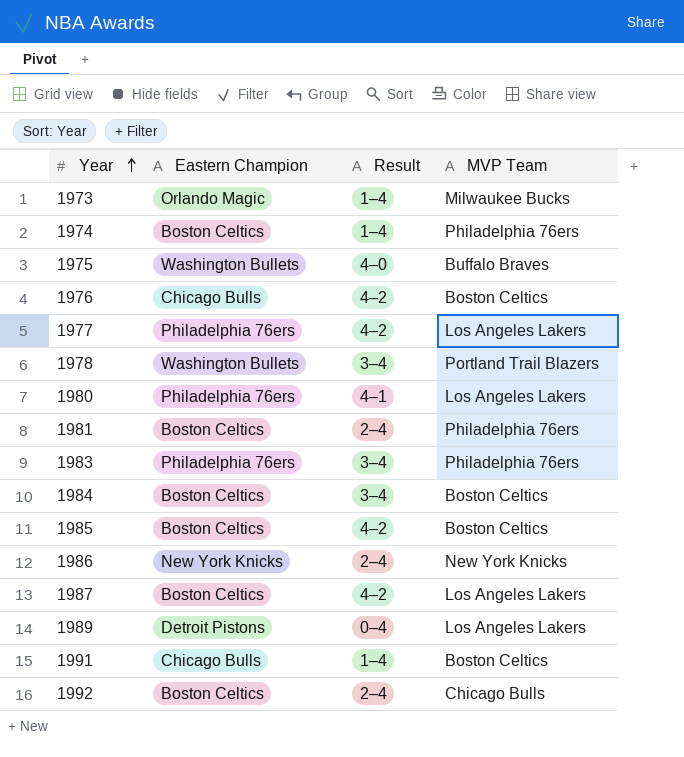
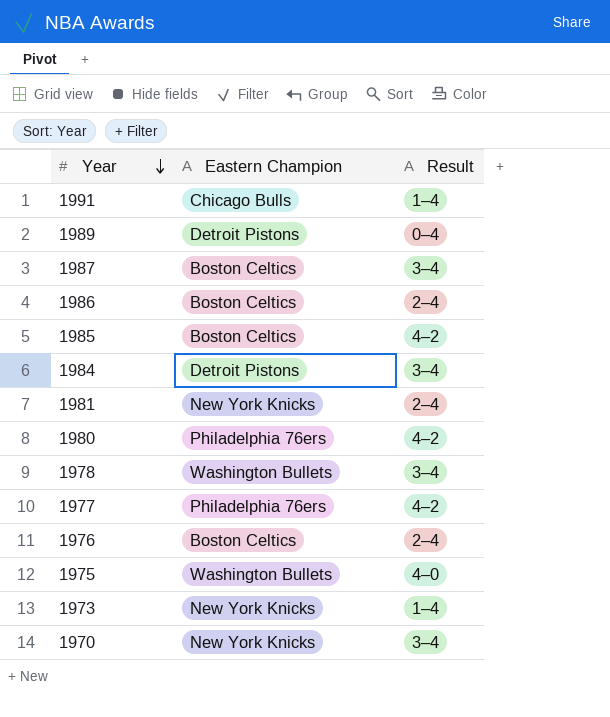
row order: Year ascending -> Year descending
column MVP Team | position: 4 -> none
row 1974: Boston Celtics | 1–4 | Philadelphia 76ers -> none
row 1983: Philadelphia 76ers | 3–4 | Philadelphia 76ers -> none
row 1992: Boston Celtics | 2–4 | Chicago Bulls -> none
1987 | Result: 4–2 -> 3–4
1986 | Eastern Champion: New York Knicks -> Boston Celtics
1984 | Eastern Champion: Boston Celtics -> Detroit Pistons
1981 | Eastern Champion: Boston Celtics -> New York Knicks
1980 | Result: 4–1 -> 4–2
1976 | Eastern Champion: Chicago Bulls -> Boston Celtics
1976 | Result: 4–2 -> 2–4
1973 | Eastern Champion: Orlando Magic -> New York Knicks
row 1970: none -> New York Knicks | 3–4

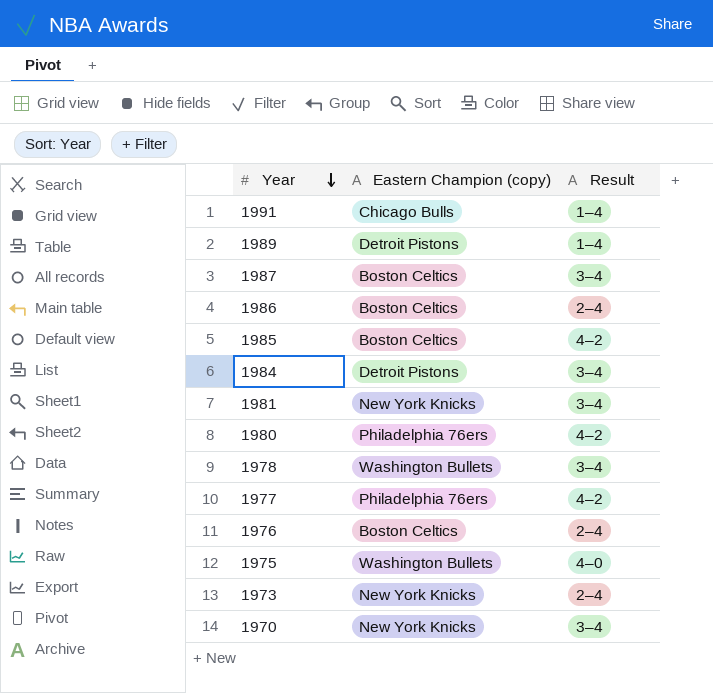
column name: Eastern Champion -> Eastern Champion (copy)
1989 | Result: 0–4 -> 1–4
1981 | Result: 2–4 -> 3–4
1973 | Result: 1–4 -> 2–4

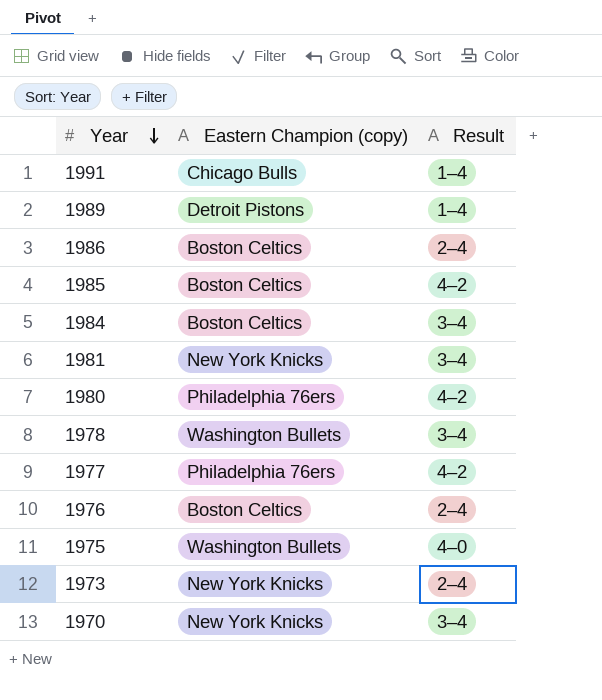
row 1987: Boston Celtics | 3–4 -> none
1984 | Eastern Champion (copy): Detroit Pistons -> Boston Celtics

